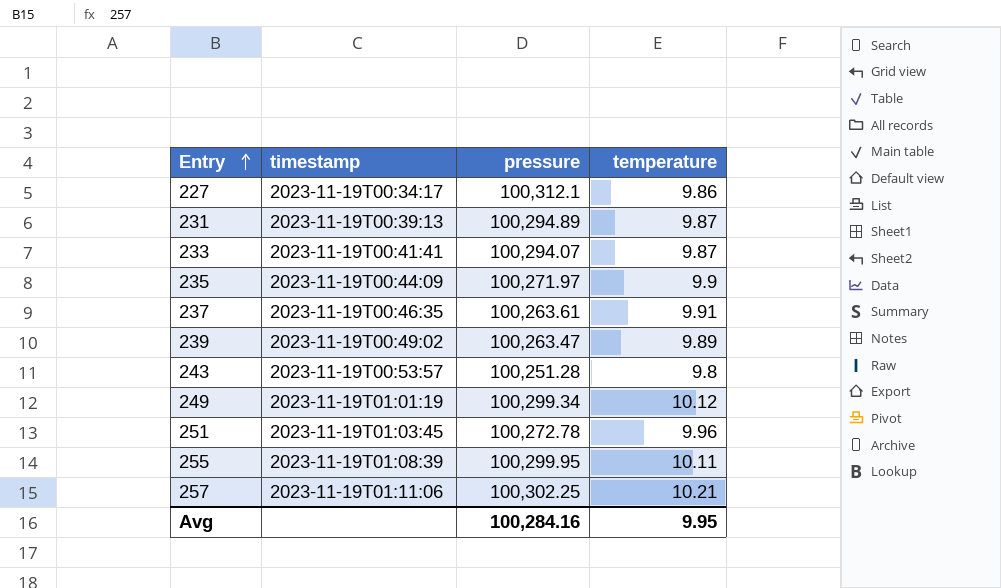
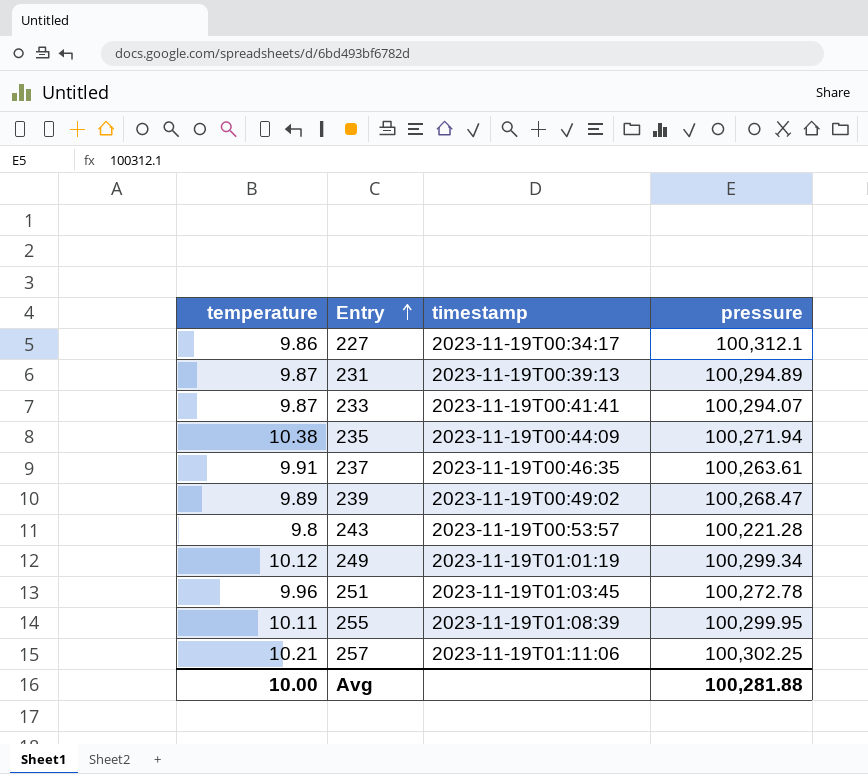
column temperature | position: 4 -> 1
235 | temperature: 9.9 -> 10.38
235 | pressure: 100,271.97 -> 100,271.94
239 | pressure: 100,263.47 -> 100,268.47
243 | pressure: 100,251.28 -> 100,221.28
Avg | temperature: 9.95 -> 10.00
Avg | pressure: 100,284.16 -> 100,281.88

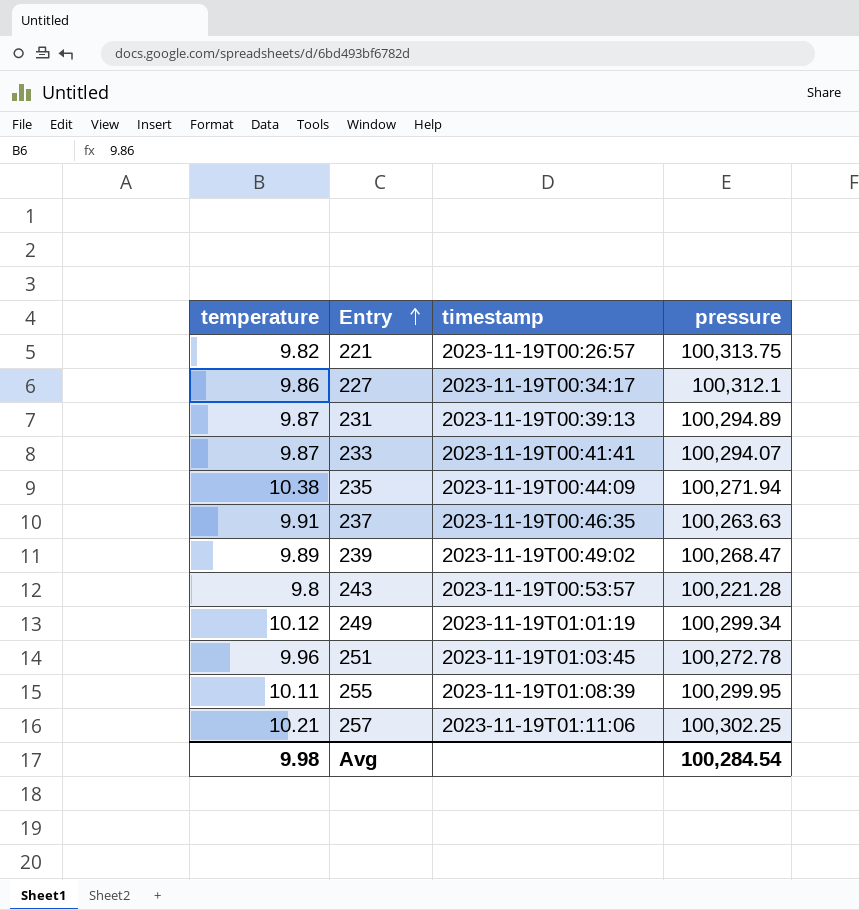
row 221: none -> 9.82 | 2023-11-19T00:26:57 | 100,313.75
237 | pressure: 100,263.61 -> 100,263.63
Avg | temperature: 10.00 -> 9.98
Avg | pressure: 100,281.88 -> 100,284.54

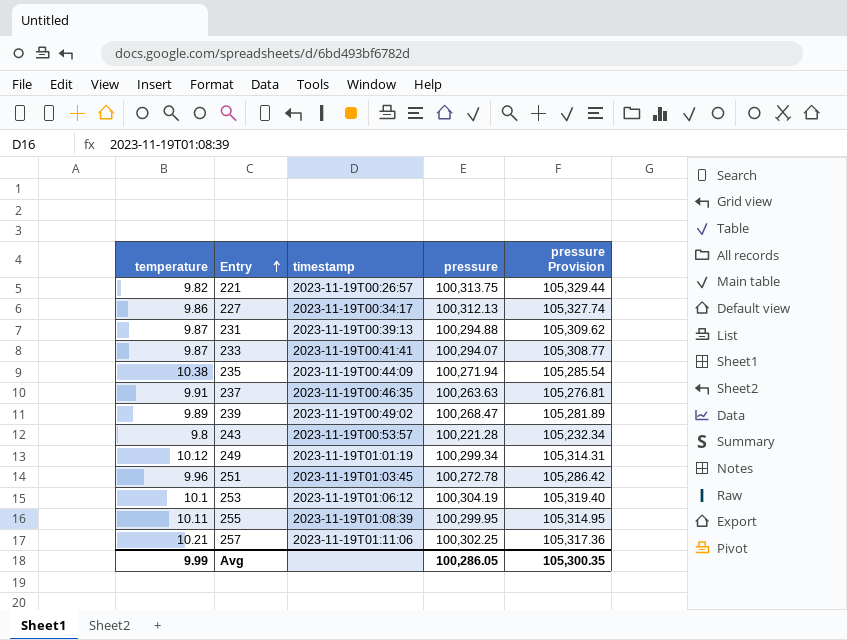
column pressure Provision | formula: none -> [pressure] * 1.05
227 | pressure: 100,312.1 -> 100,312.13
231 | pressure: 100,294.89 -> 100,294.88
row 253: none -> 10.1 | 2023-11-19T01:06:12 | 100,304.19 | 105,319.40
Avg | temperature: 9.98 -> 9.99
Avg | pressure: 100,284.54 -> 100,286.05

